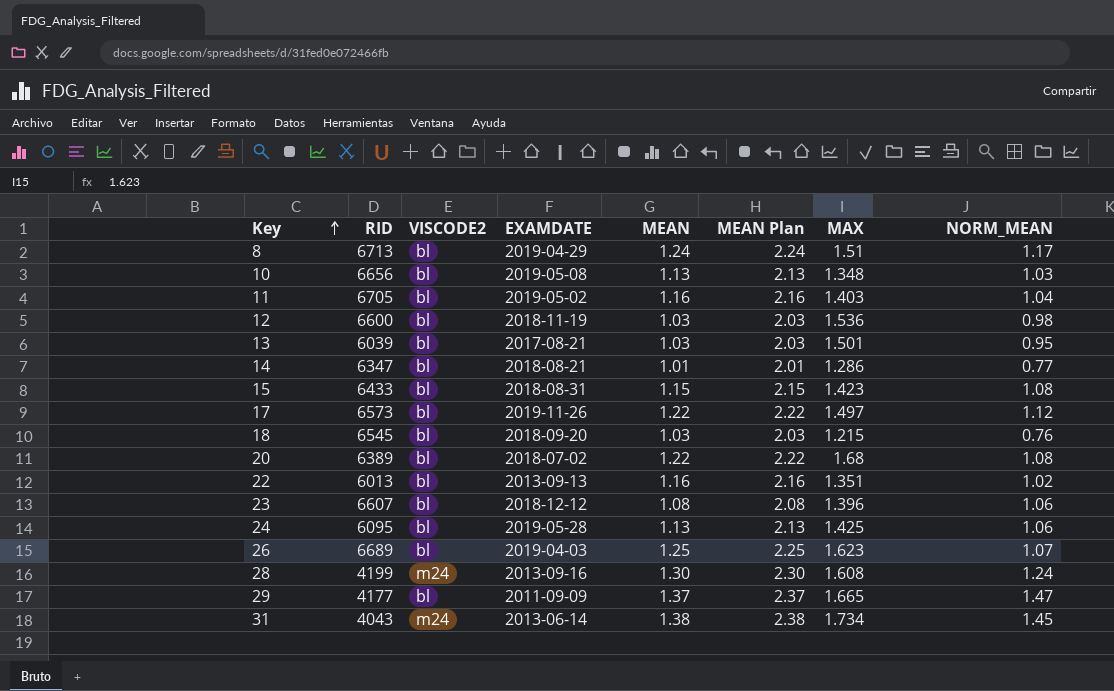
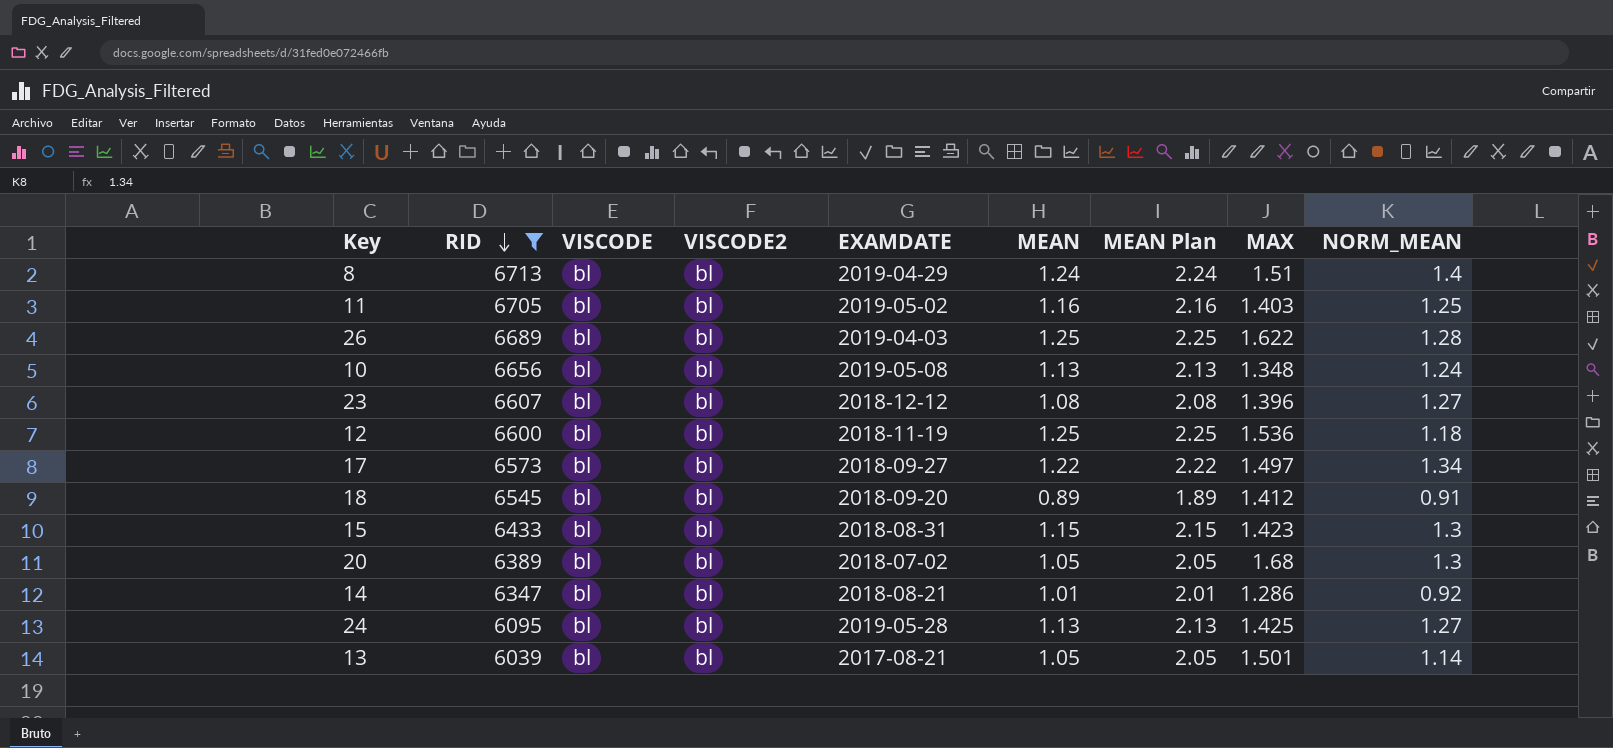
filter: none -> RID >= 6039
row order: Key ascending -> RID descending
column VISCODE | position: none -> 3
8 | NORM_MEAN: 1.17 -> 1.4
11 | NORM_MEAN: 1.04 -> 1.25
26 | MAX: 1.623 -> 1.622
26 | NORM_MEAN: 1.07 -> 1.28
10 | NORM_MEAN: 1.03 -> 1.24
23 | NORM_MEAN: 1.06 -> 1.27
12 | MEAN: 1.03 -> 1.25
12 | MEAN Plan: 2.03 -> 2.25
12 | NORM_MEAN: 0.98 -> 1.18
17 | EXAMDATE: 2019-11-26 -> 2018-09-27
17 | NORM_MEAN: 1.12 -> 1.34
18 | MEAN: 1.03 -> 0.89
18 | MEAN Plan: 2.03 -> 1.89
18 | MAX: 1.215 -> 1.412
18 | NORM_MEAN: 0.76 -> 0.91
15 | NORM_MEAN: 1.08 -> 1.3
20 | MEAN: 1.22 -> 1.05
20 | MEAN Plan: 2.22 -> 2.05
20 | NORM_MEAN: 1.08 -> 1.3
14 | NORM_MEAN: 0.77 -> 0.92
24 | NORM_MEAN: 1.06 -> 1.27
13 | MEAN: 1.03 -> 1.05
13 | MEAN Plan: 2.03 -> 2.05
13 | NORM_MEAN: 0.95 -> 1.14

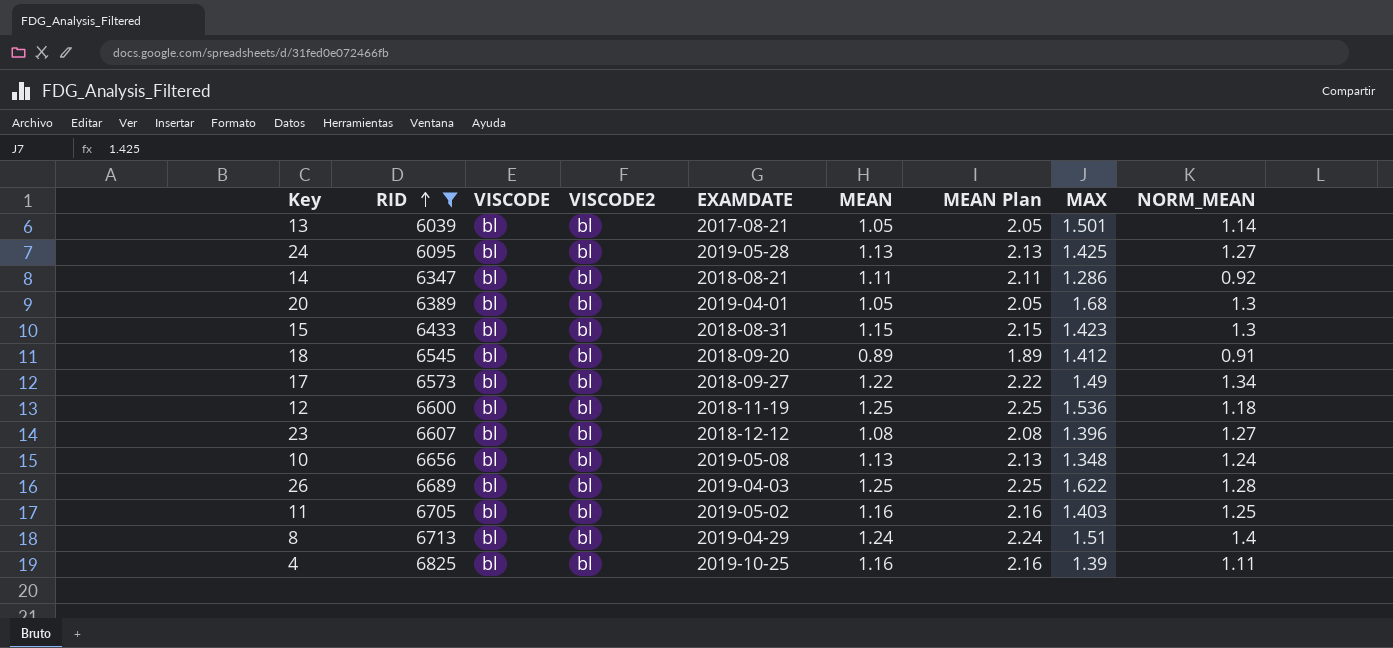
row order: RID descending -> RID ascending
14 | MEAN: 1.01 -> 1.11
14 | MEAN Plan: 2.01 -> 2.11
20 | EXAMDATE: 2018-07-02 -> 2019-04-01
17 | MAX: 1.497 -> 1.49
row 4: none -> 6825 | bl | bl | 2019-10-25 | 1.16 | 2.16 | 1.39 | 1.11

